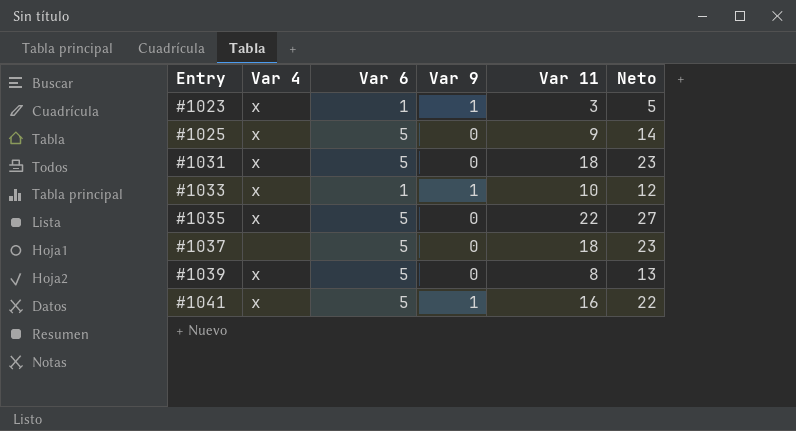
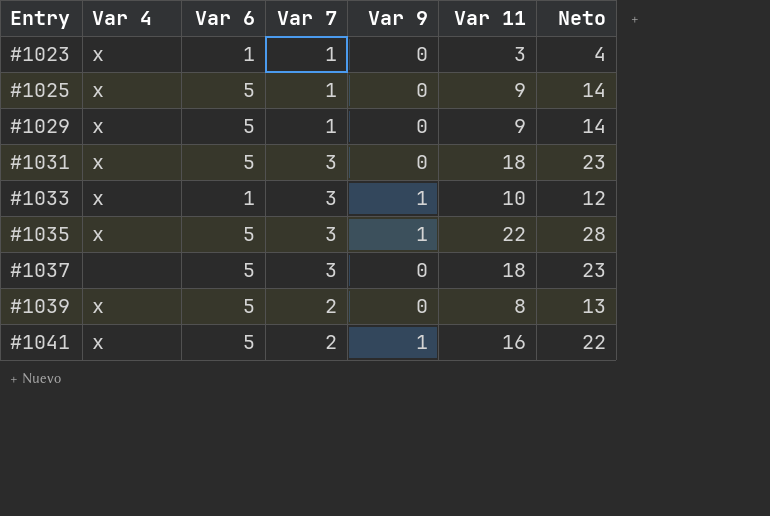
column Var 7 | position: none -> 4
#1023 | Var 9: 1 -> 0
#1023 | Neto: 5 -> 4
row #1029: none -> x | 5 | 1 | 0 | 9 | 14
#1035 | Var 9: 0 -> 1
#1035 | Neto: 27 -> 28

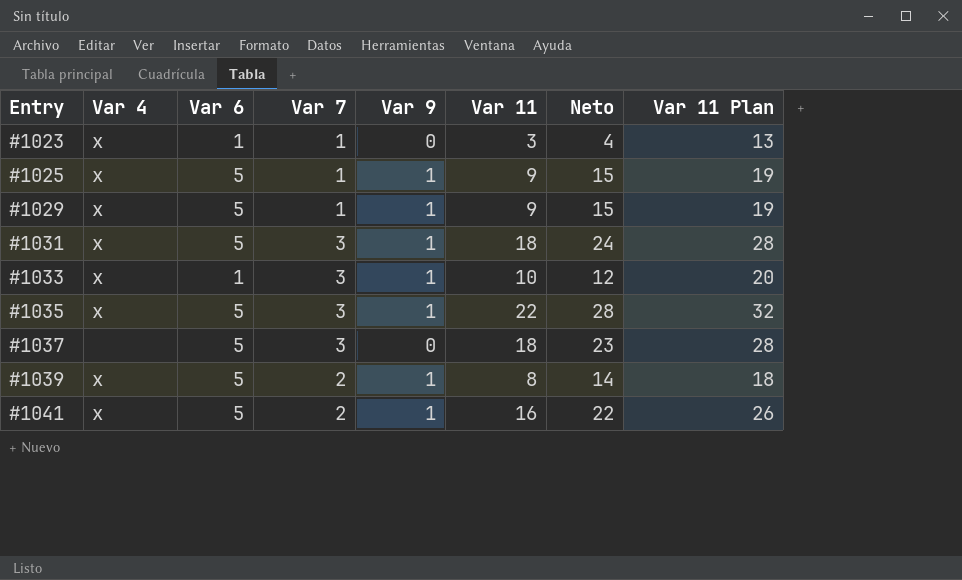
column Var 11 Plan | formula: none -> [Var 11] + 10
#1025 | Var 9: 0 -> 1
#1025 | Neto: 14 -> 15
#1029 | Var 9: 0 -> 1
#1029 | Neto: 14 -> 15
#1031 | Var 9: 0 -> 1
#1031 | Neto: 23 -> 24
#1039 | Var 9: 0 -> 1
#1039 | Neto: 13 -> 14

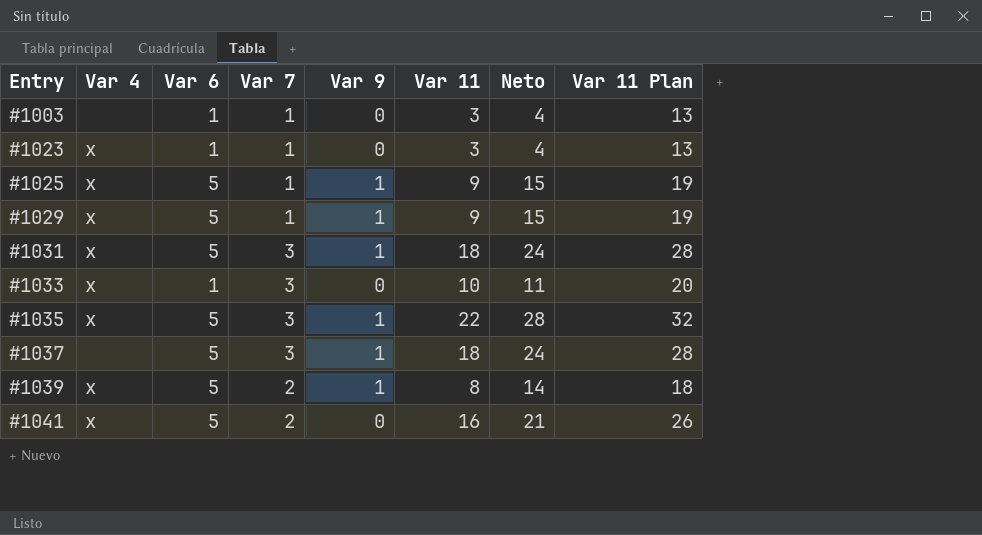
row #1003: none -> none | 1 | 1 | 0 | 3 | 4 | 13
#1033 | Var 9: 1 -> 0
#1033 | Neto: 12 -> 11
#1037 | Var 9: 0 -> 1
#1037 | Neto: 23 -> 24
#1041 | Var 9: 1 -> 0
#1041 | Neto: 22 -> 21

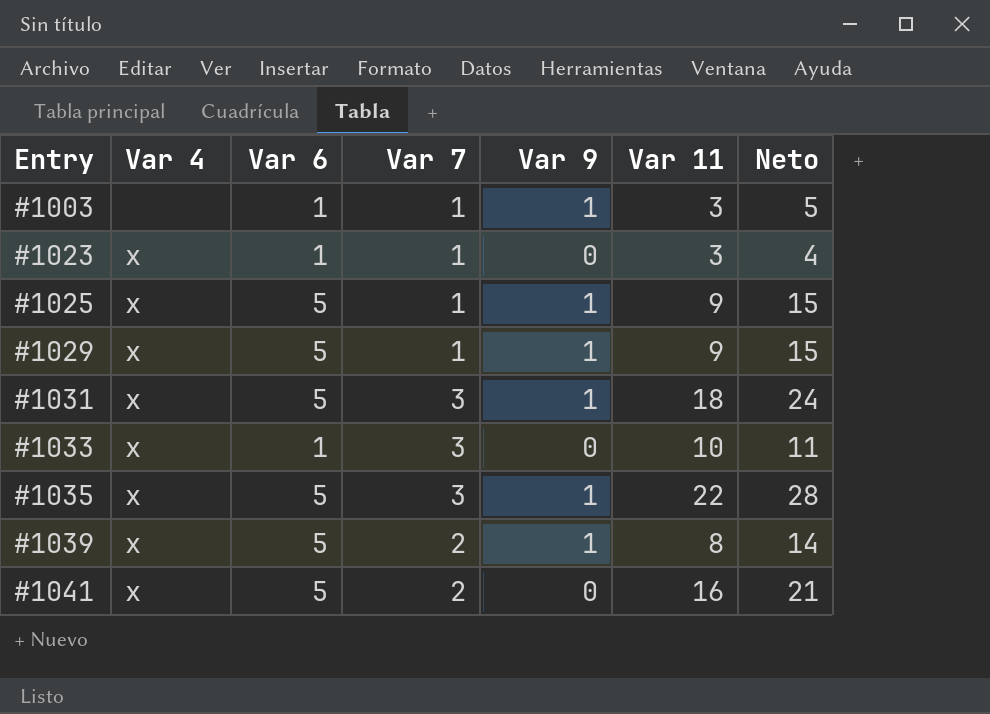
column Var 11 Plan | formula: [Var 11] + 10 -> none
row #1037: none | 5 | 3 | 1 | 18 | 24 | 28 -> none
#1003 | Var 9: 0 -> 1
#1003 | Neto: 4 -> 5

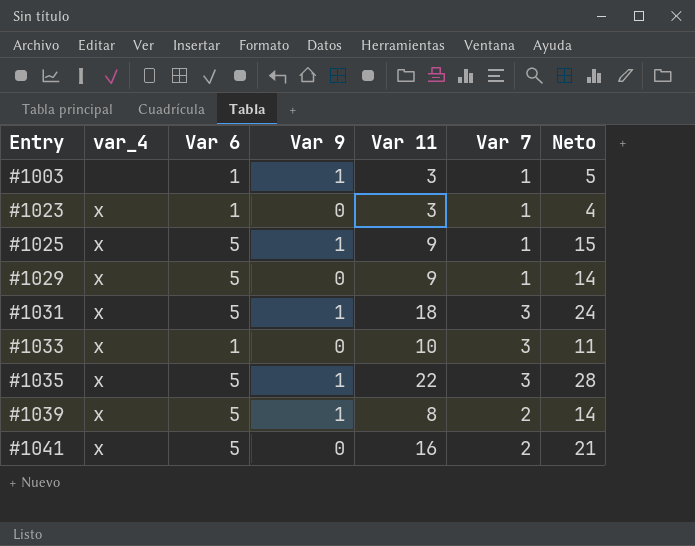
column name: Var 4 -> var_4
column Var 7 | position: 4 -> 6
#1029 | Var 9: 1 -> 0
#1029 | Neto: 15 -> 14

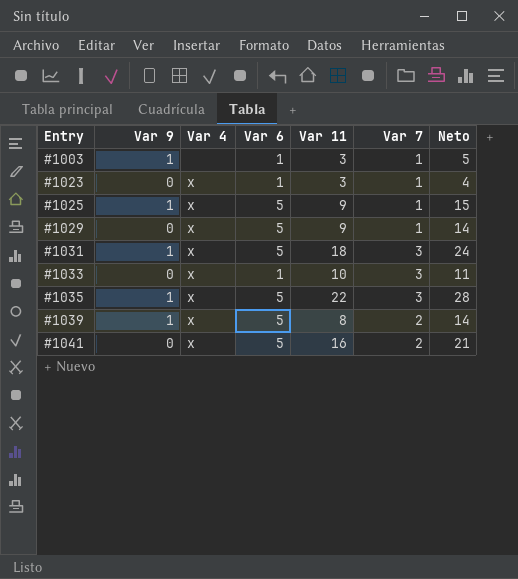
column Var 9 | position: 4 -> 2
column name: var_4 -> Var 4

